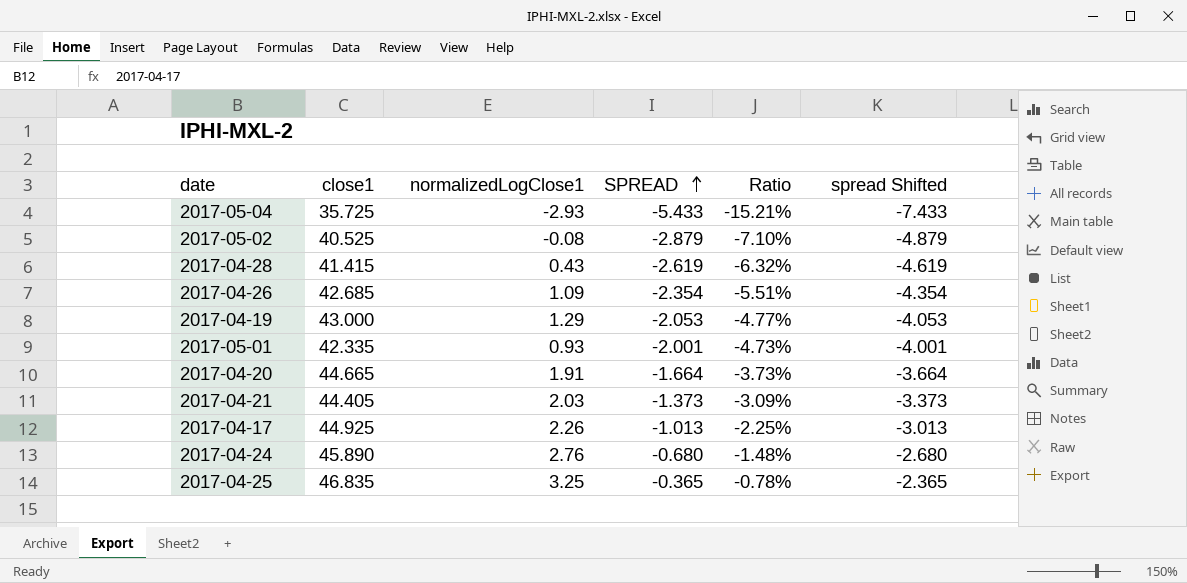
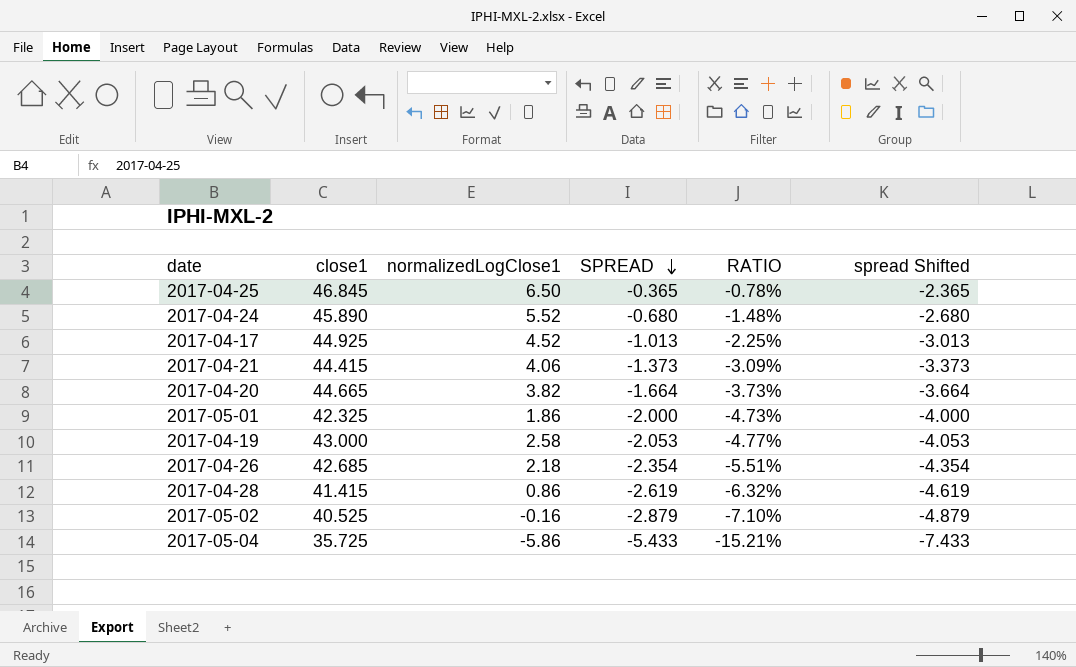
row order: SPREAD ascending -> SPREAD descending
column name: Ratio -> RATIO
2017-04-25 | close1: 46.835 -> 46.845
2017-04-25 | normalizedLogClose1: 3.25 -> 6.50
2017-04-24 | normalizedLogClose1: 2.76 -> 5.52
2017-04-17 | normalizedLogClose1: 2.26 -> 4.52
2017-04-21 | close1: 44.405 -> 44.415
2017-04-21 | normalizedLogClose1: 2.03 -> 4.06
2017-04-20 | normalizedLogClose1: 1.91 -> 3.82
2017-05-01 | close1: 42.335 -> 42.325
2017-05-01 | normalizedLogClose1: 0.93 -> 1.86
2017-05-01 | SPREAD: -2.001 -> -2.000
2017-05-01 | spread Shifted: -4.001 -> -4.000
2017-04-19 | normalizedLogClose1: 1.29 -> 2.58
2017-04-26 | normalizedLogClose1: 1.09 -> 2.18
2017-04-28 | normalizedLogClose1: 0.43 -> 0.86
2017-05-02 | normalizedLogClose1: -0.08 -> -0.16
2017-05-04 | normalizedLogClose1: -2.93 -> -5.86

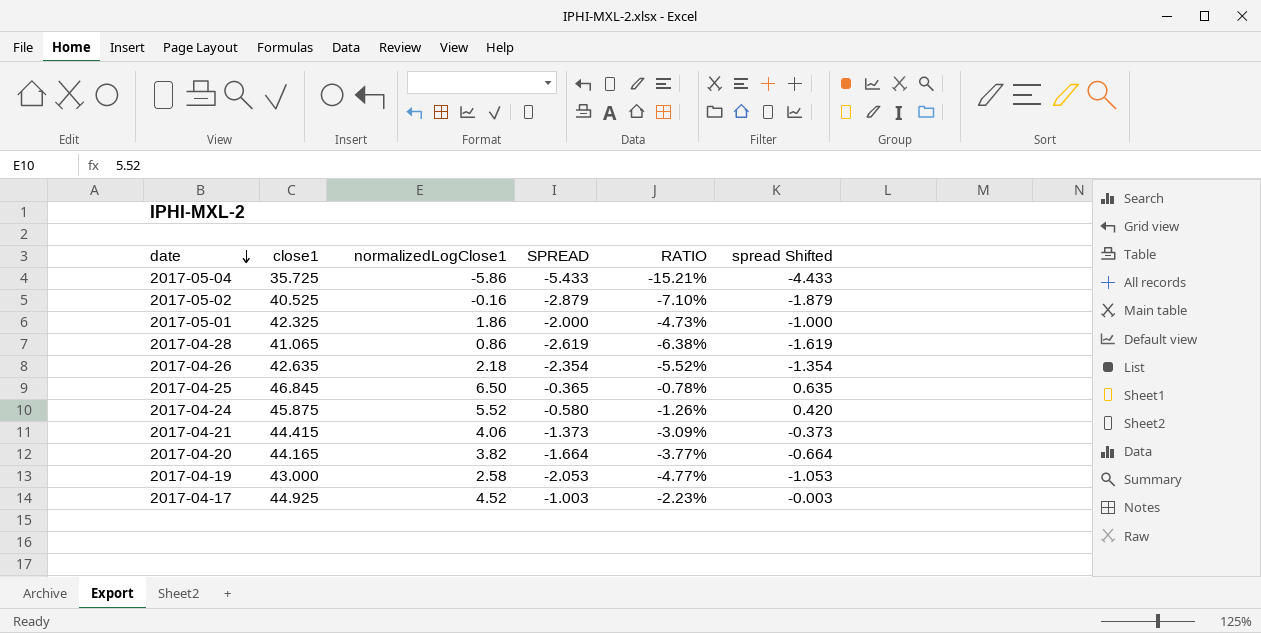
row order: SPREAD descending -> date descending
column spread Shifted | formula: [SPREAD] - 2 -> [SPREAD] + 1
2017-04-28 | close1: 41.415 -> 41.065
2017-04-28 | RATIO: -6.32% -> -6.38%
2017-04-26 | close1: 42.685 -> 42.635
2017-04-26 | RATIO: -5.51% -> -5.52%
2017-04-24 | close1: 45.890 -> 45.875
2017-04-24 | SPREAD: -0.680 -> -0.580
2017-04-24 | RATIO: -1.48% -> -1.26%
2017-04-20 | close1: 44.665 -> 44.165
2017-04-20 | RATIO: -3.73% -> -3.77%
2017-04-17 | SPREAD: -1.013 -> -1.003
2017-04-17 | RATIO: -2.25% -> -2.23%

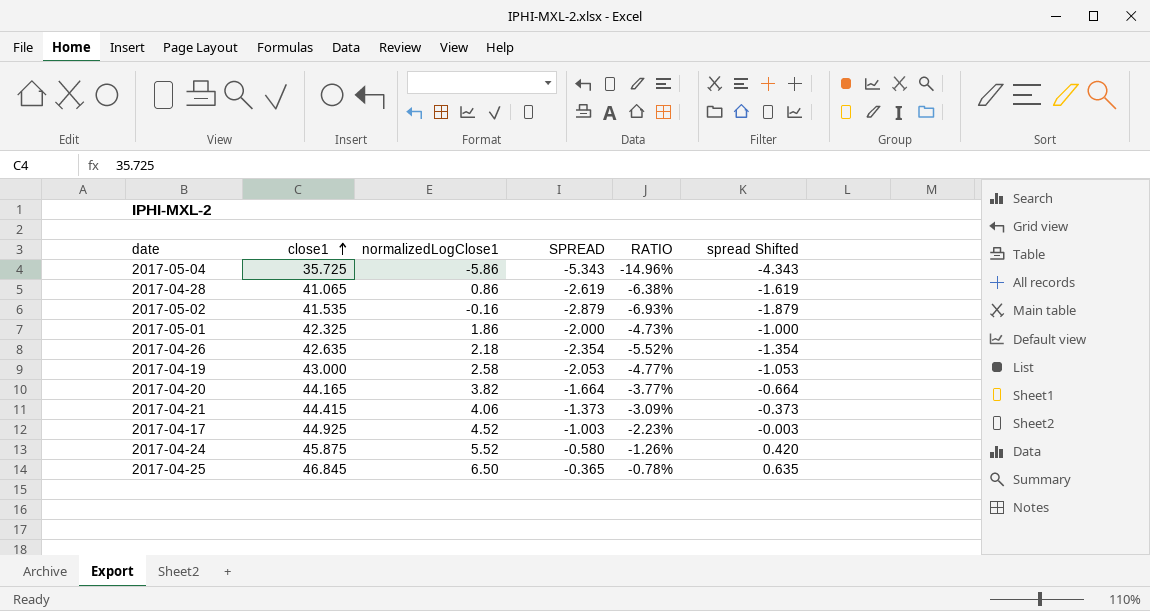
row order: date descending -> close1 ascending
2017-05-04 | SPREAD: -5.433 -> -5.343
2017-05-04 | RATIO: -15.21% -> -14.96%
2017-05-04 | spread Shifted: -4.433 -> -4.343
2017-05-02 | close1: 40.525 -> 41.535
2017-05-02 | RATIO: -7.10% -> -6.93%

